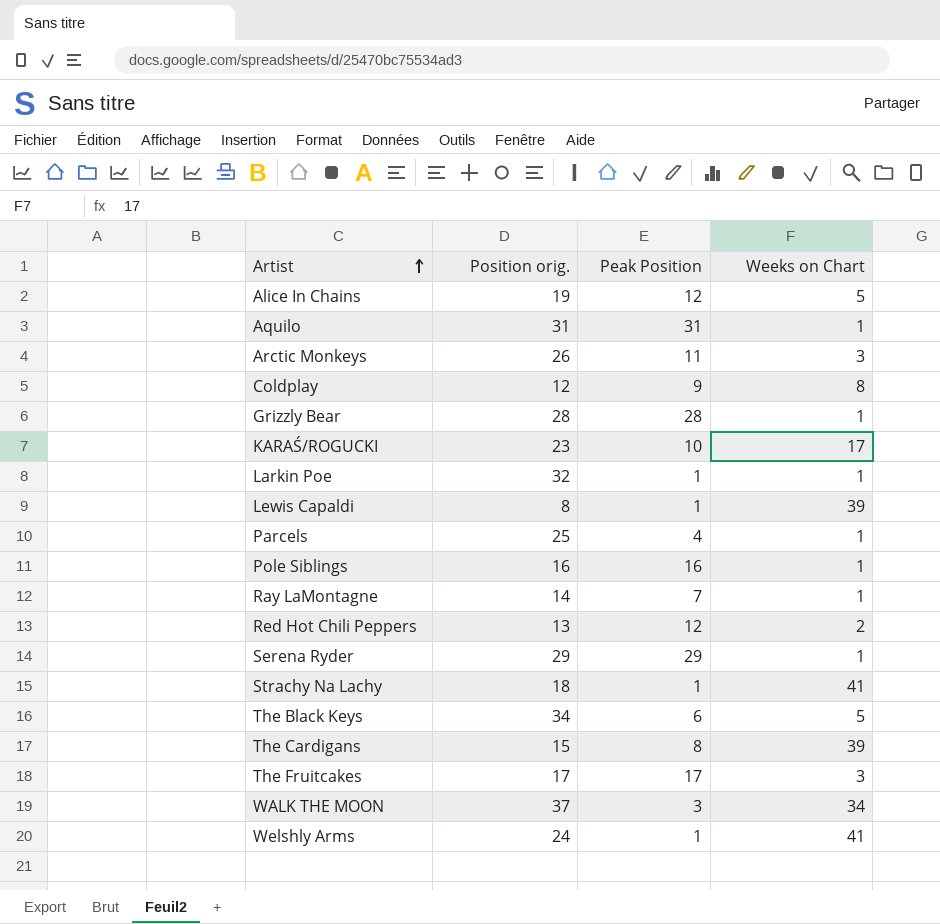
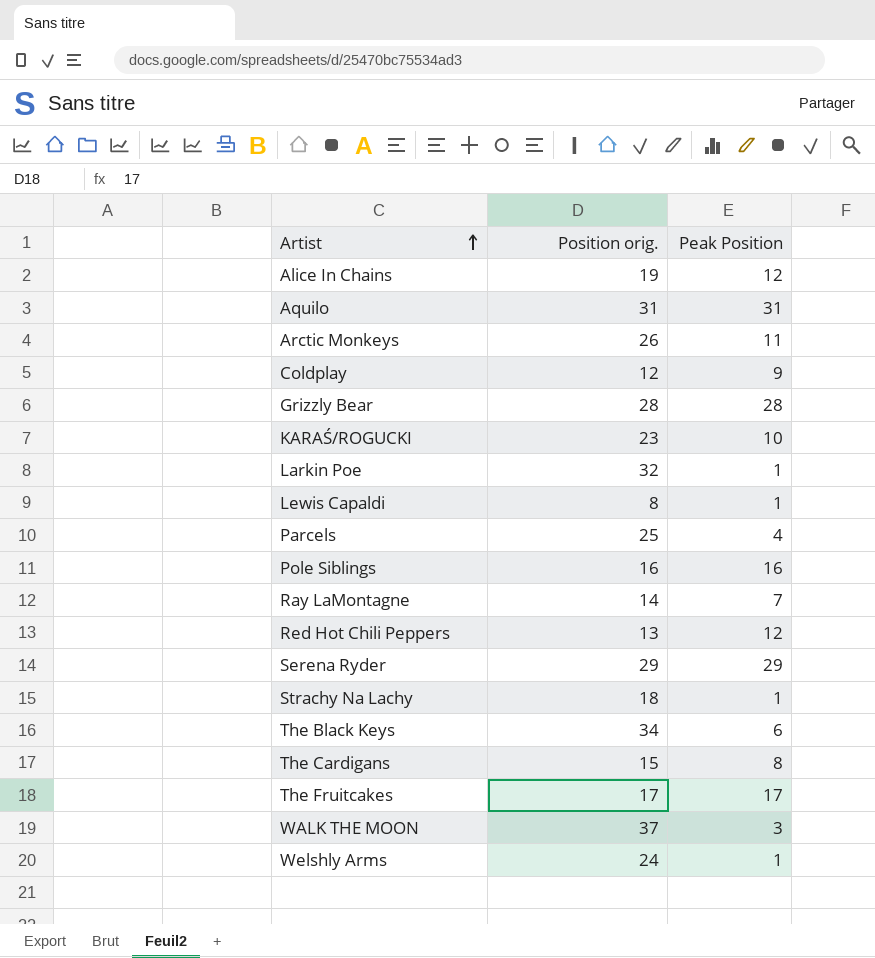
column Weeks on Chart | position: 4 -> none

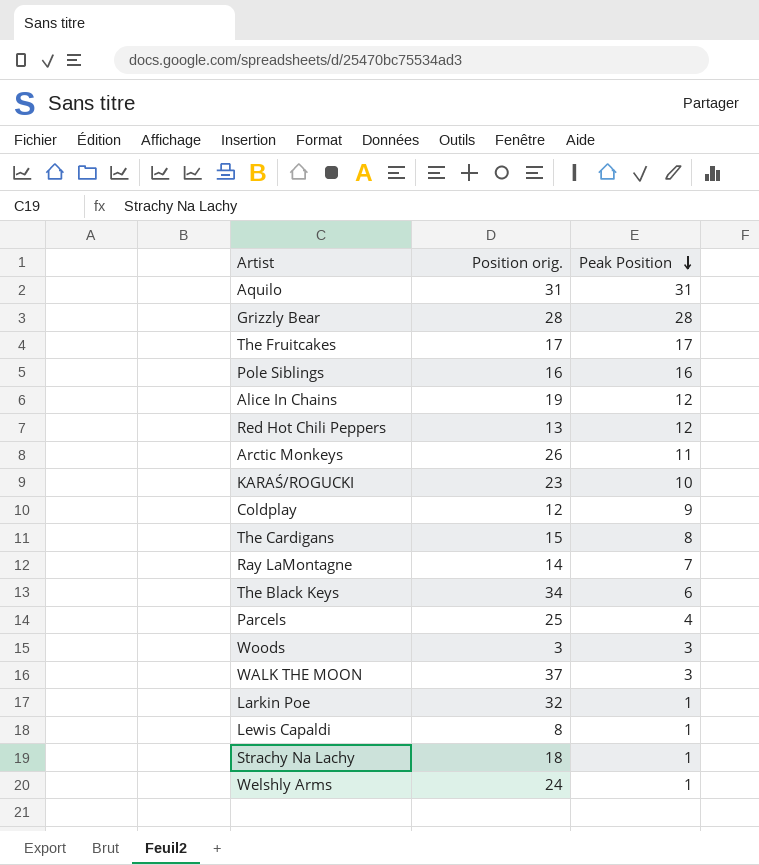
row order: Artist ascending -> Peak Position descending
row Serena Ryder: 29 | 29 -> none
row Woods: none -> 3 | 3

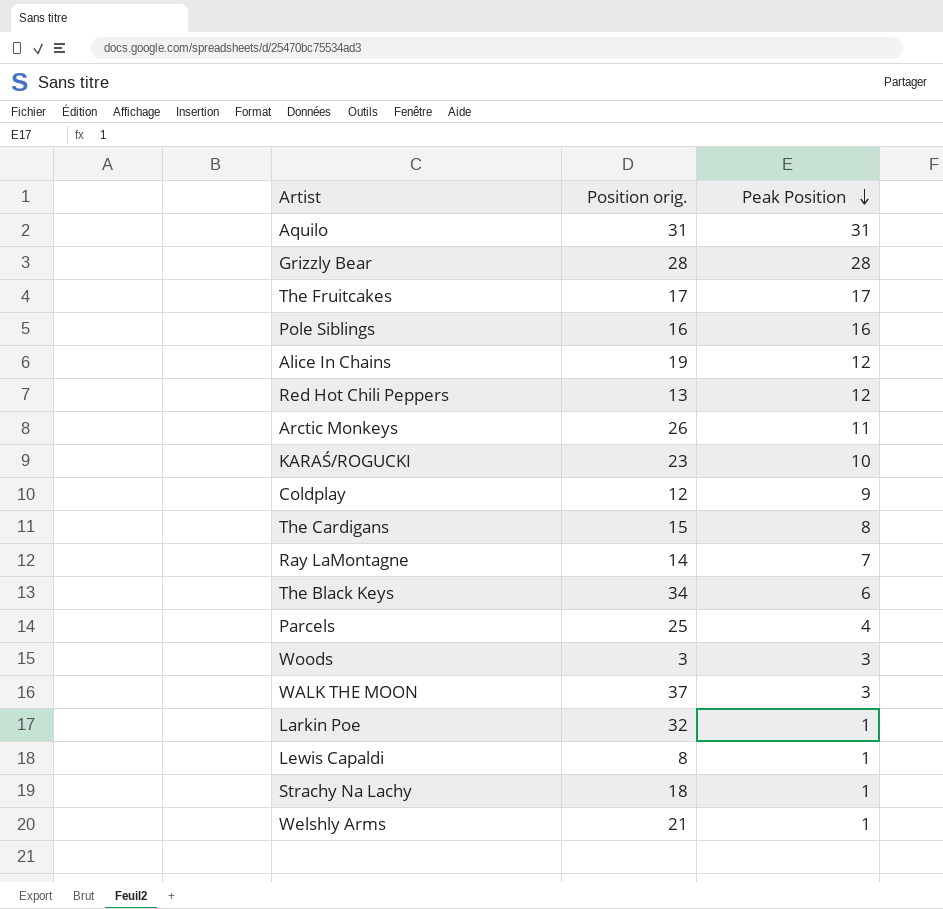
Welshly Arms | Position orig.: 24 -> 21

